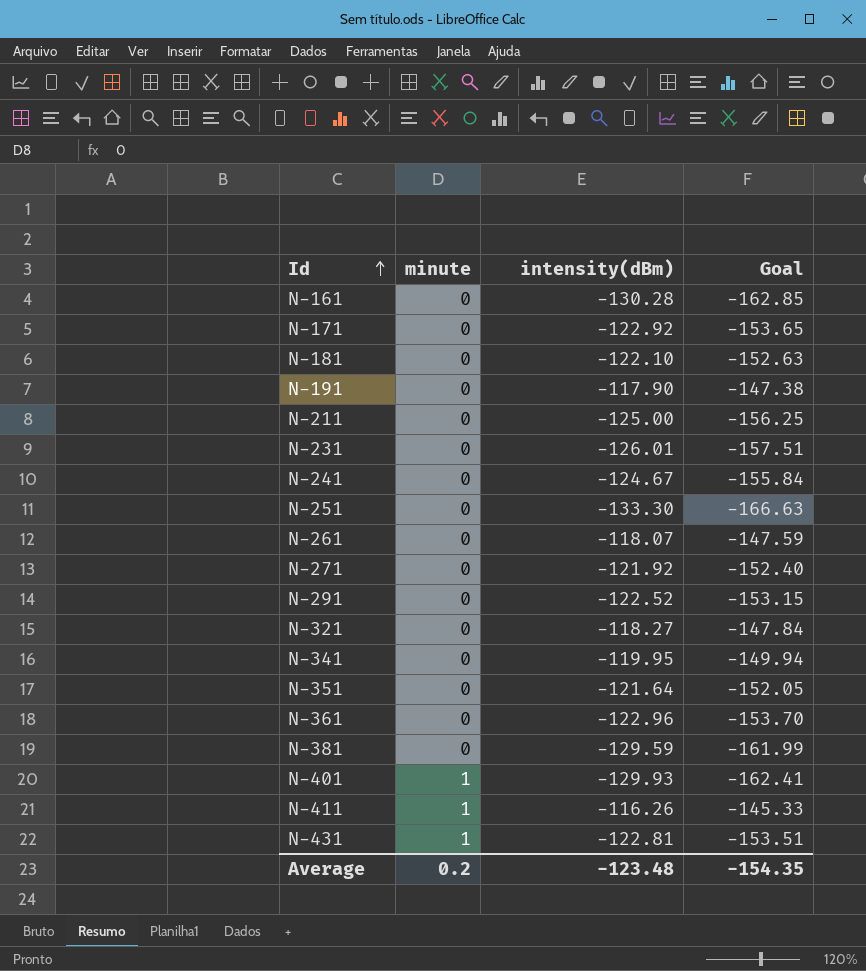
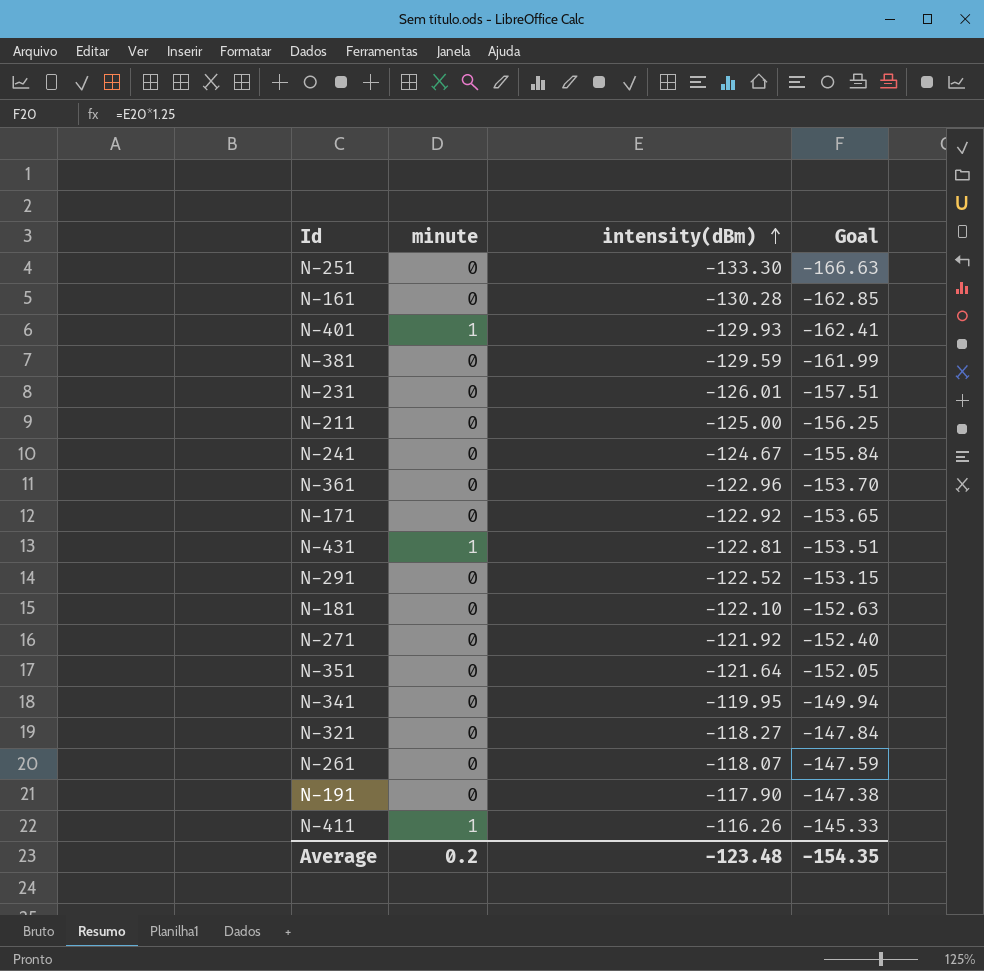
row order: Id ascending -> intensity(dBm) ascending

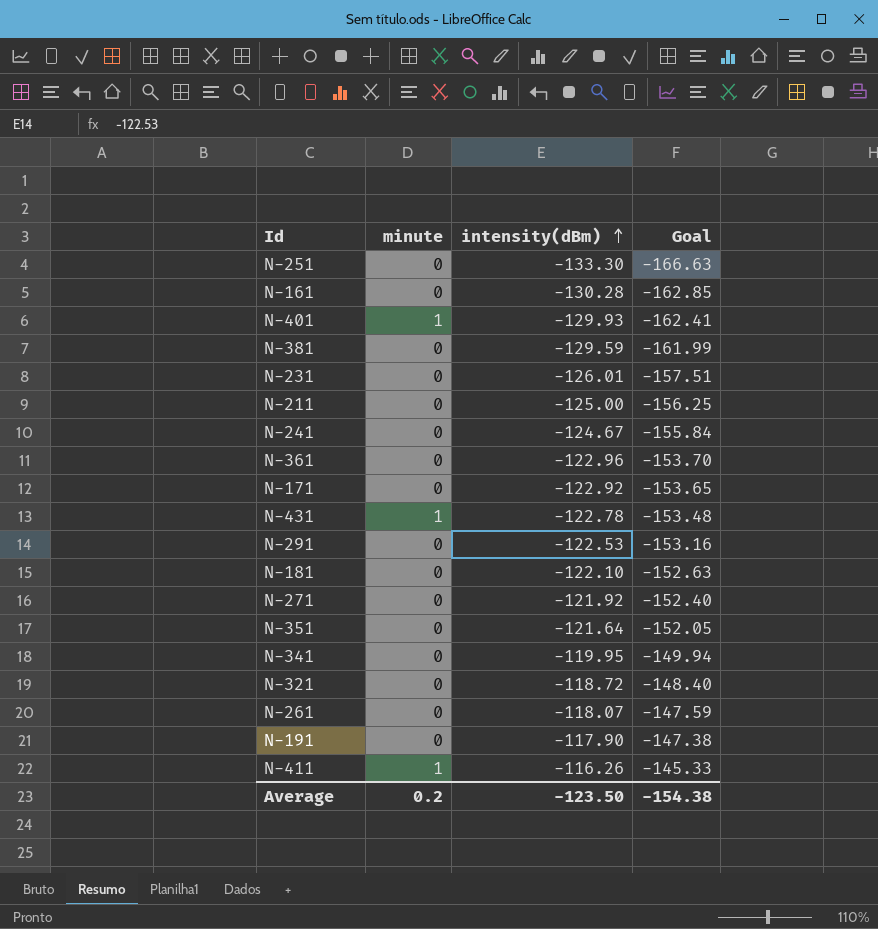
N-431 | intensity(dBm): -122.81 -> -122.78
N-431 | Goal: -153.51 -> -153.48
N-291 | intensity(dBm): -122.52 -> -122.53
N-291 | Goal: -153.15 -> -153.16
N-321 | intensity(dBm): -118.27 -> -118.72
N-321 | Goal: -147.84 -> -148.40
Average | intensity(dBm): -123.48 -> -123.50
Average | Goal: -154.35 -> -154.38

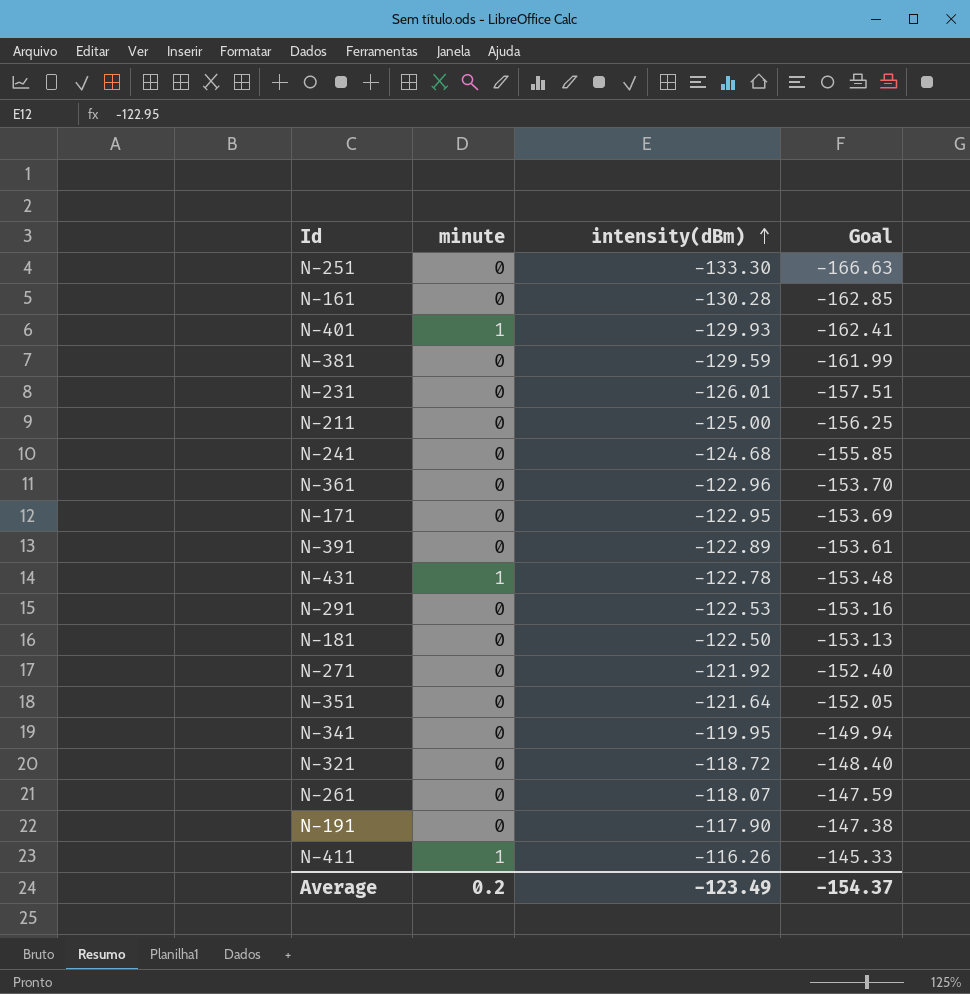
N-241 | intensity(dBm): -124.67 -> -124.68
N-241 | Goal: -155.84 -> -155.85
N-171 | intensity(dBm): -122.92 -> -122.95
N-171 | Goal: -153.65 -> -153.69
row N-391: none -> 0 | -122.89 | -153.61
N-181 | intensity(dBm): -122.10 -> -122.50
N-181 | Goal: -152.63 -> -153.13
Average | intensity(dBm): -123.50 -> -123.49
Average | Goal: -154.38 -> -154.37

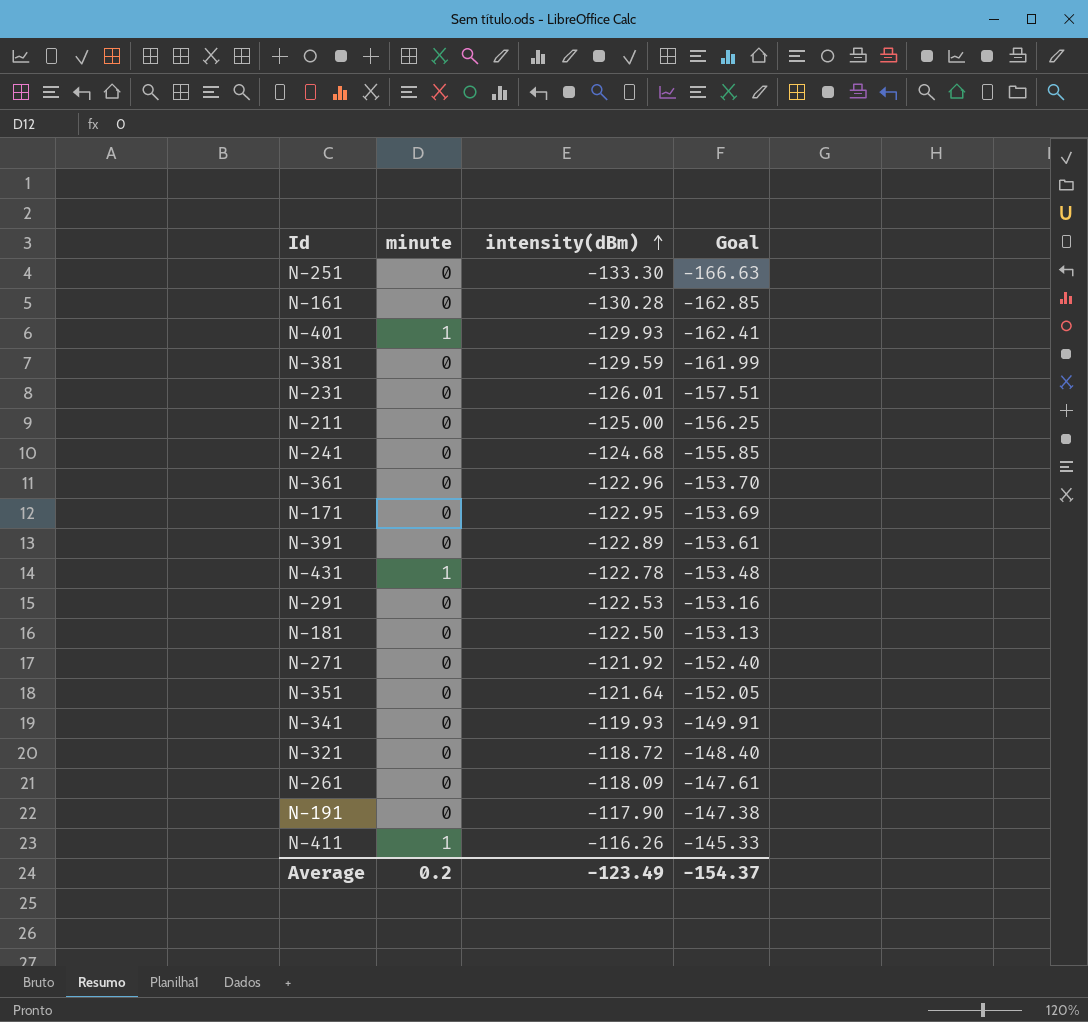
N-341 | intensity(dBm): -119.95 -> -119.93
N-341 | Goal: -149.94 -> -149.91
N-261 | intensity(dBm): -118.07 -> -118.09
N-261 | Goal: -147.59 -> -147.61

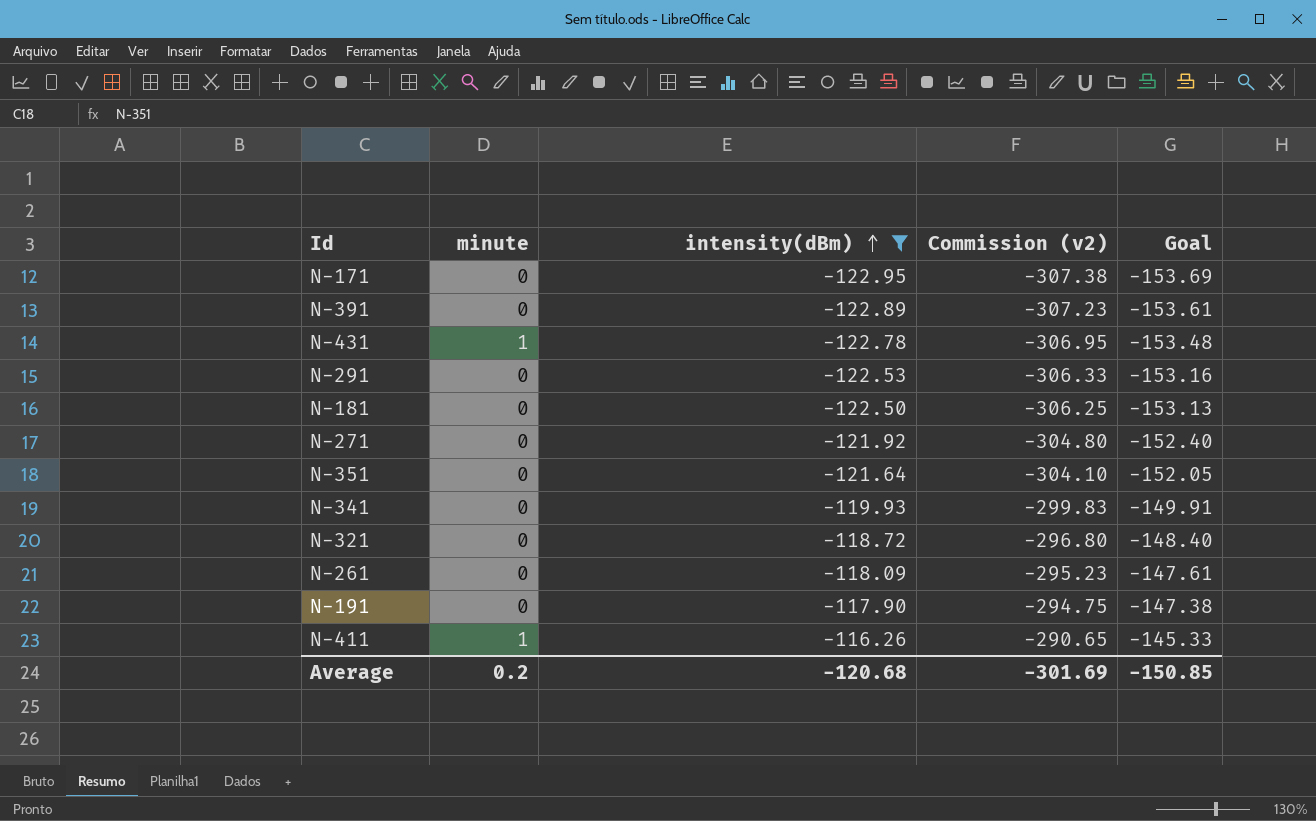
filter: none -> intensity(dBm) >= -122.95
column Commission (v2) | formula: none -> [intensity(dBm)] * 2.5
Average | intensity(dBm): -123.49 -> -120.68
Average | Goal: -154.37 -> -150.85

